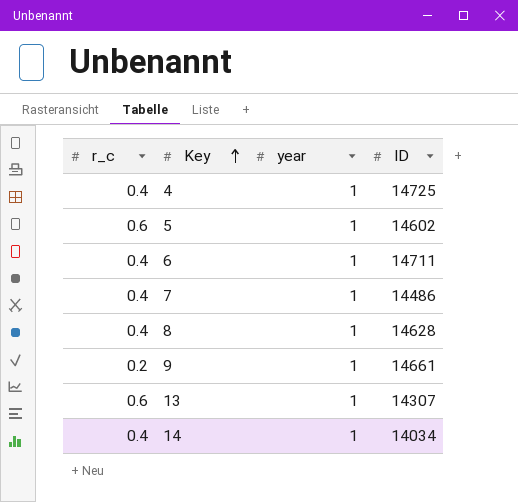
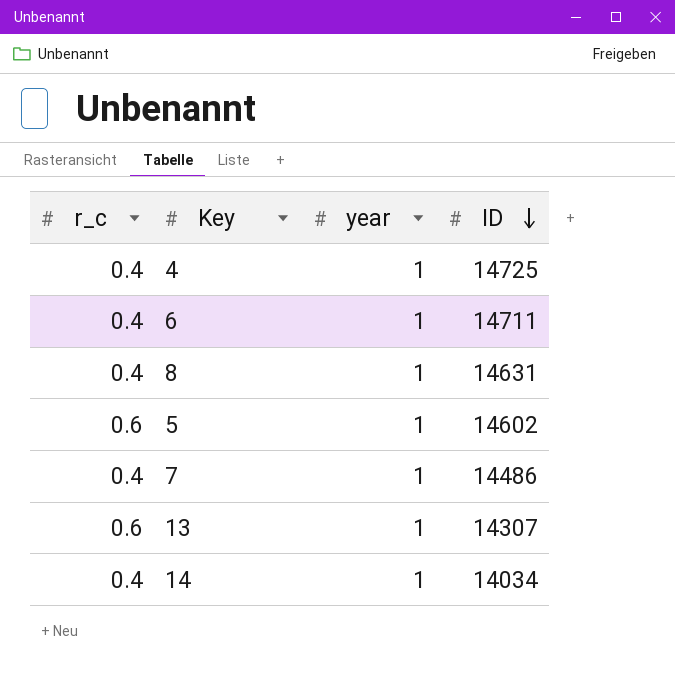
row order: Key ascending -> ID descending
row 9: 0.2 | 1 | 14661 -> none
8 | ID: 14628 -> 14631

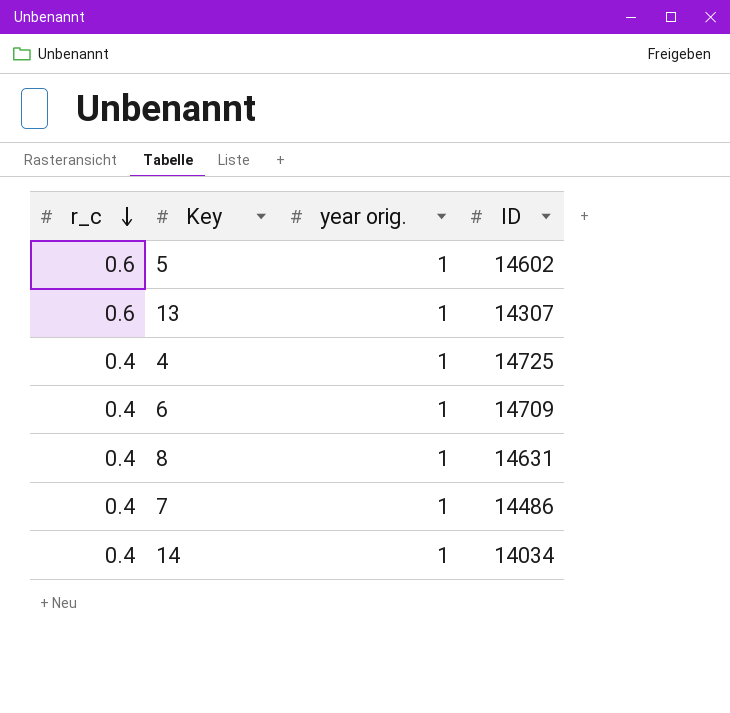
row order: ID descending -> r_c descending
column name: year -> year orig.
6 | ID: 14711 -> 14709

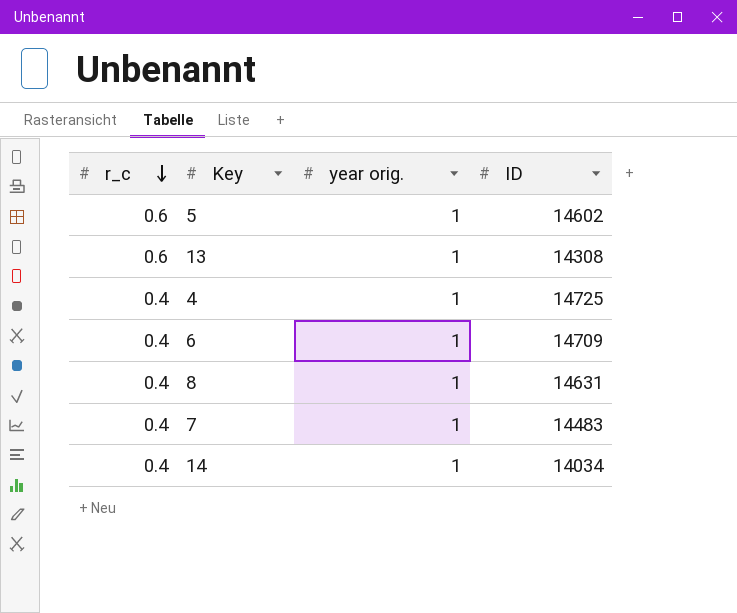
13 | ID: 14307 -> 14308
7 | ID: 14486 -> 14483

